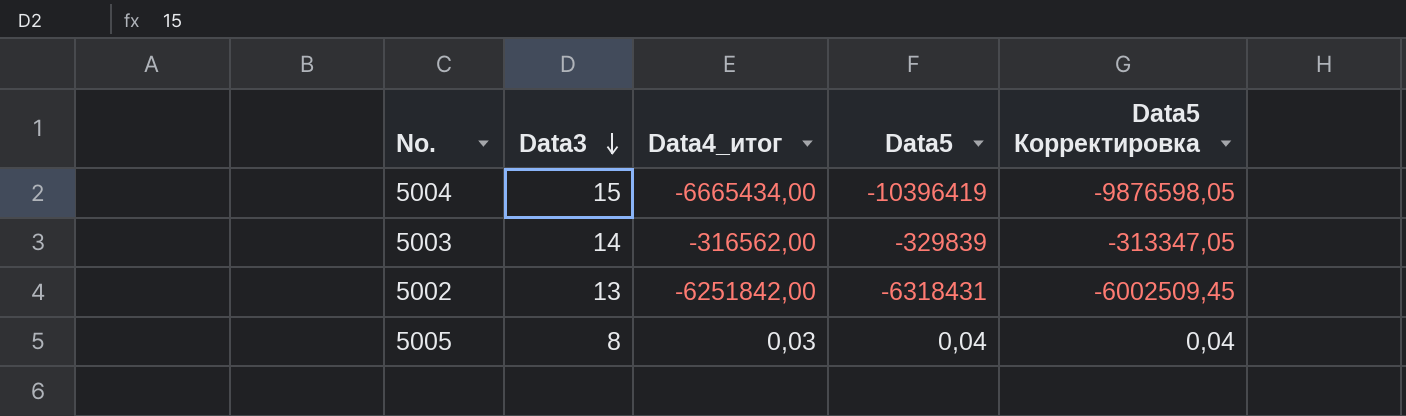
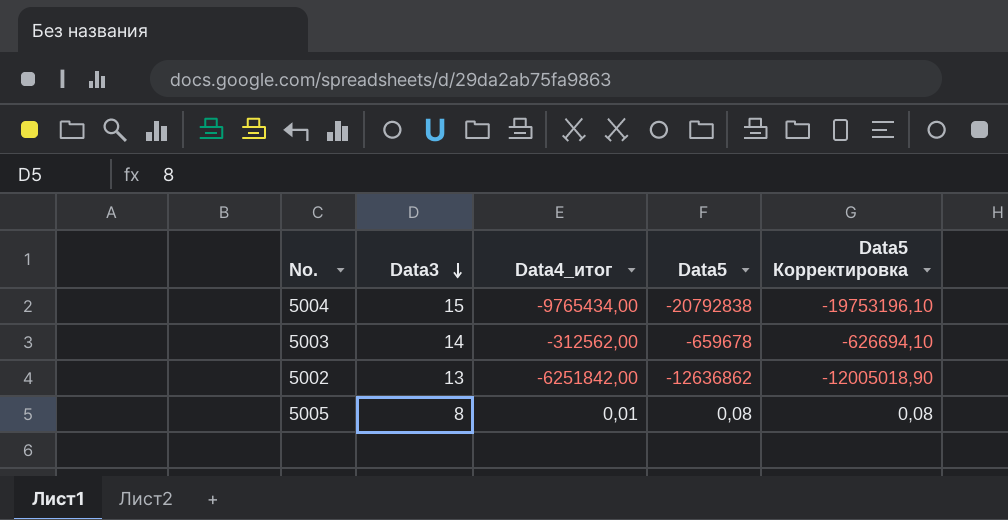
5004 | Data4_итог: -6665434,00 -> -9765434,00
5004 | Data5: -10396419 -> -20792838
5004 | Data5 Корректировка: -9876598,05 -> -19753196,10
5003 | Data4_итог: -316562,00 -> -312562,00
5003 | Data5: -329839 -> -659678
5003 | Data5 Корректировка: -313347,05 -> -626694,10
5002 | Data5: -6318431 -> -12636862
5002 | Data5 Корректировка: -6002509,45 -> -12005018,90
5005 | Data4_итог: 0,03 -> 0,01
5005 | Data5: 0,04 -> 0,08
5005 | Data5 Корректировка: 0,04 -> 0,08

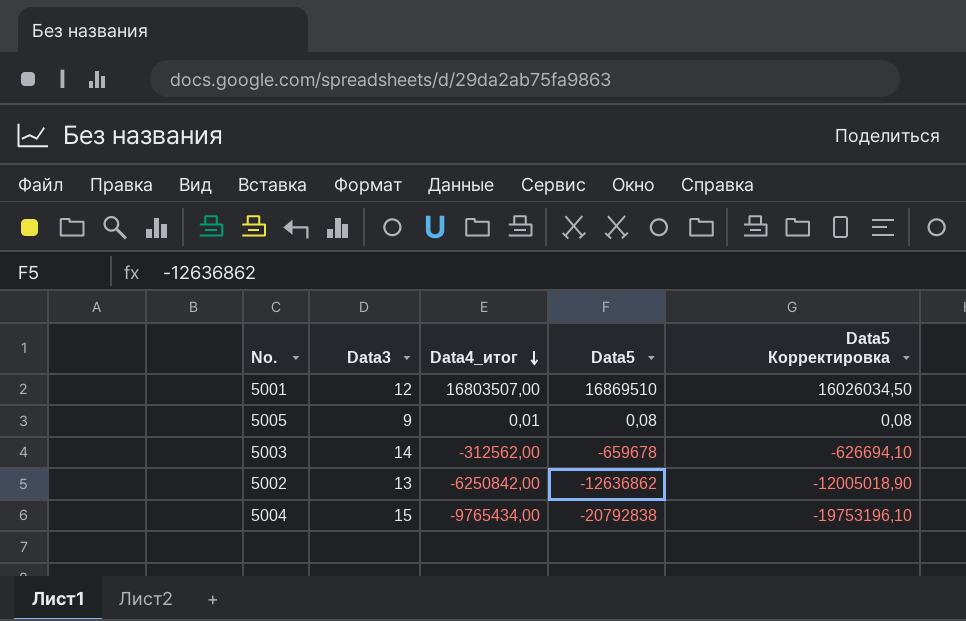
row order: Data3 descending -> Data4_итог descending
row 5001: none -> 12 | 16803507,00 | 16869510 | 16026034,50
5005 | Data3: 8 -> 9
5002 | Data4_итог: -6251842,00 -> -6250842,00

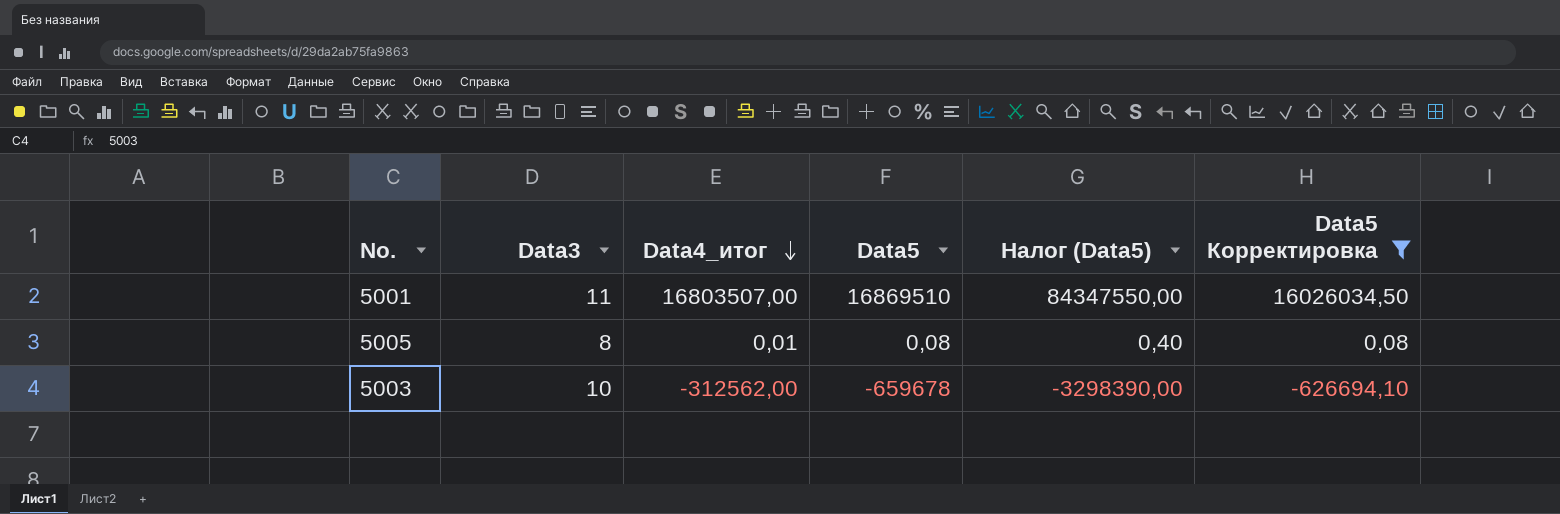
filter: none -> Data5 Корректировка >= -626694,10
column Налог (Data5) | formula: none -> [Data5] * 5
5001 | Data3: 12 -> 11
5005 | Data3: 9 -> 8
5003 | Data3: 14 -> 10

